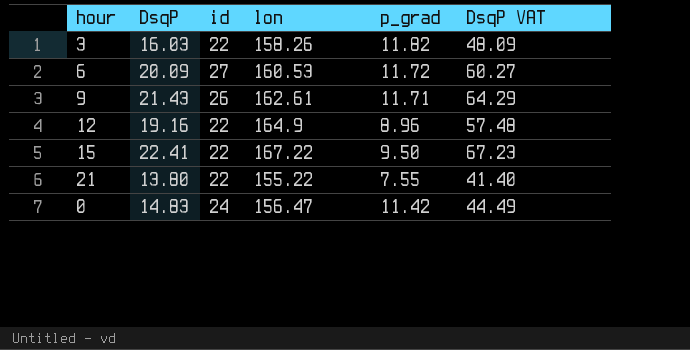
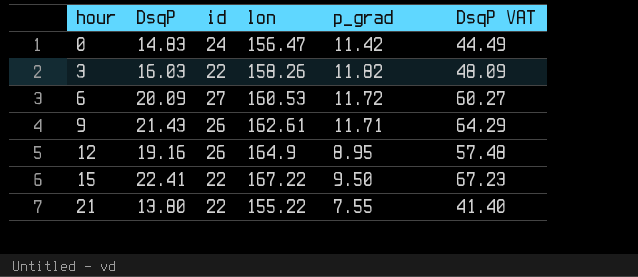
row order: none -> hour ascending
12 | id: 22 -> 26
12 | p_grad: 8.96 -> 8.95

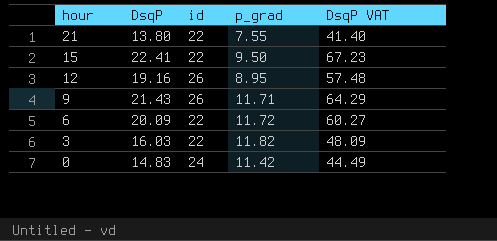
row order: hour ascending -> hour descending
column lon | position: 4 -> none
6 | id: 27 -> 22

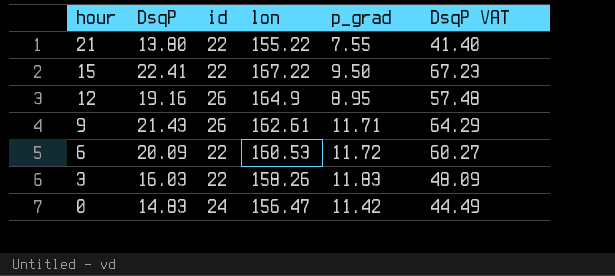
column lon | position: none -> 4
3 | p_grad: 11.82 -> 11.83

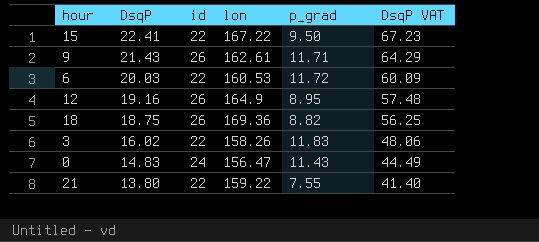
row order: hour descending -> DsqP descending
6 | DsqP: 20.09 -> 20.03
6 | DsqP VAT: 60.27 -> 60.09
row 18: none -> 18.75 | 26 | 169.36 | 8.82 | 56.25
3 | DsqP: 16.03 -> 16.02
3 | DsqP VAT: 48.09 -> 48.06
0 | p_grad: 11.42 -> 11.43
21 | lon: 155.22 -> 159.22

